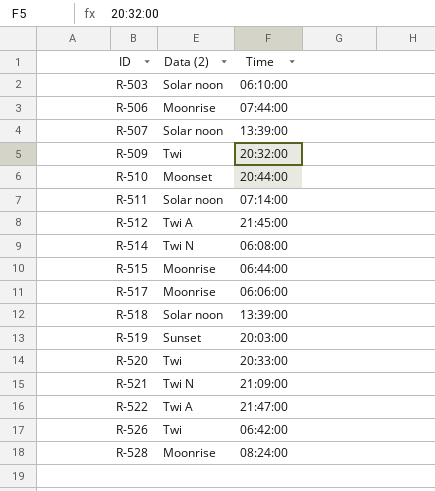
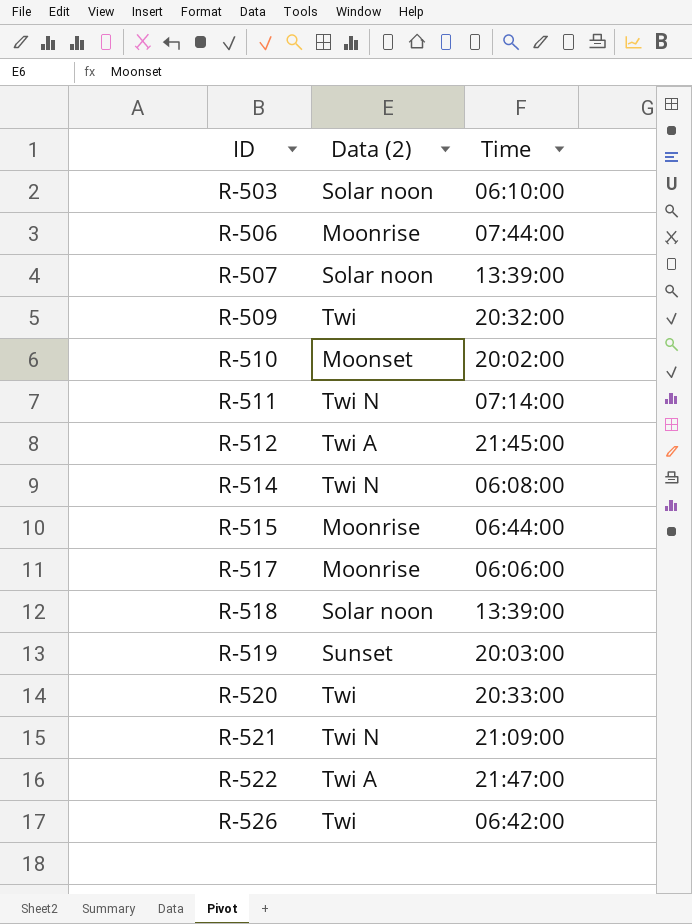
row R-528: Moonrise | 08:24:00 -> none
R-510 | Time: 20:44:00 -> 20:02:00
R-511 | Data (2): Solar noon -> Twi N

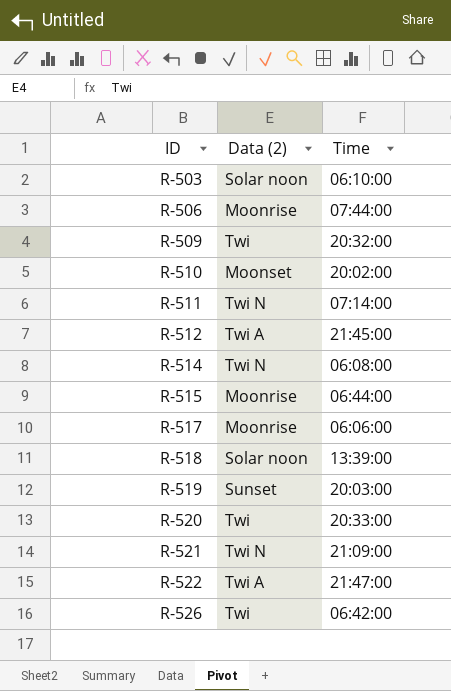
row R-507: Solar noon | 13:39:00 -> none

